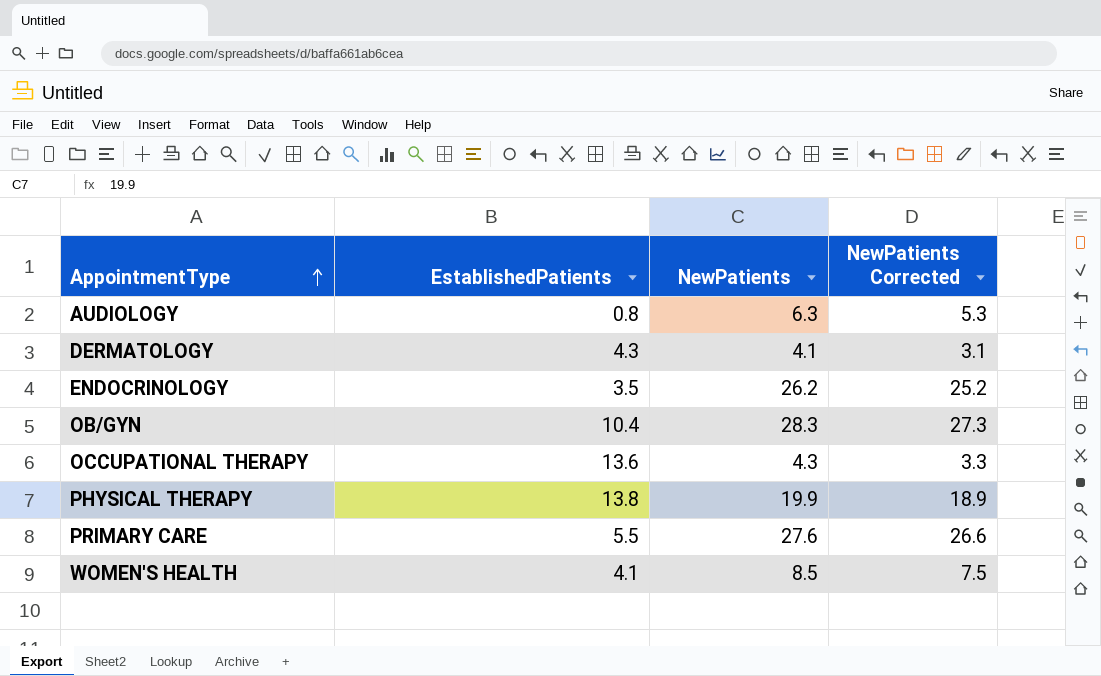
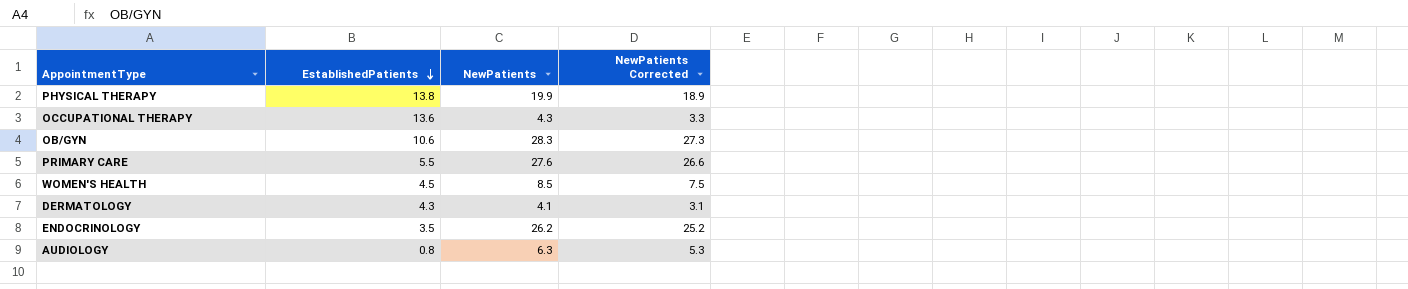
row order: AppointmentType ascending -> EstablishedPatients descending
OB/GYN | EstablishedPatients: 10.4 -> 10.6
WOMEN'S HEALTH | EstablishedPatients: 4.1 -> 4.5

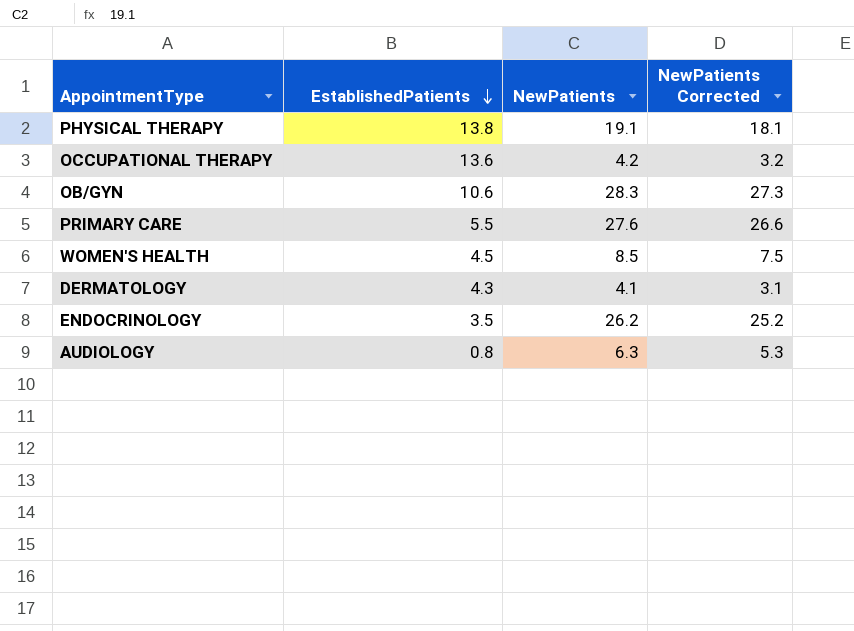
PHYSICAL THERAPY | NewPatients: 19.9 -> 19.1
PHYSICAL THERAPY | NewPatients Corrected: 18.9 -> 18.1
OCCUPATIONAL THERAPY | NewPatients: 4.3 -> 4.2
OCCUPATIONAL THERAPY | NewPatients Corrected: 3.3 -> 3.2

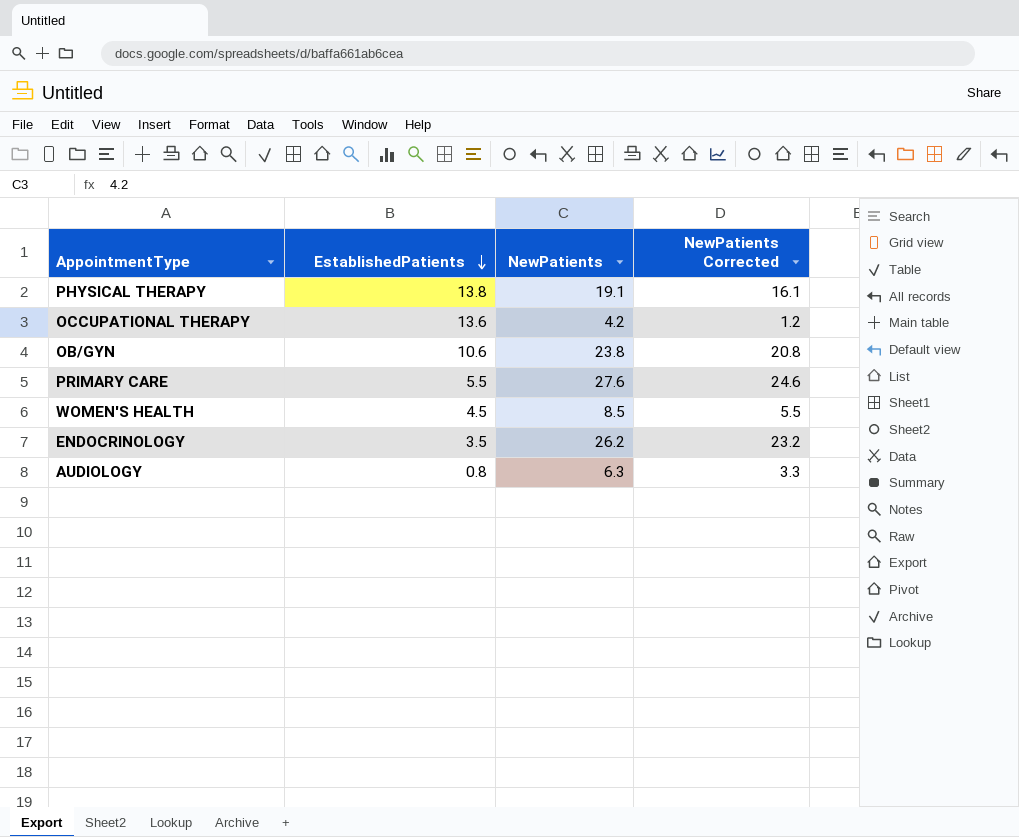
column NewPatients Corrected | formula: [NewPatients] - 1 -> [NewPatients] - 3
row DERMATOLOGY: 4.3 | 4.1 | 3.1 -> none
OB/GYN | NewPatients: 28.3 -> 23.8

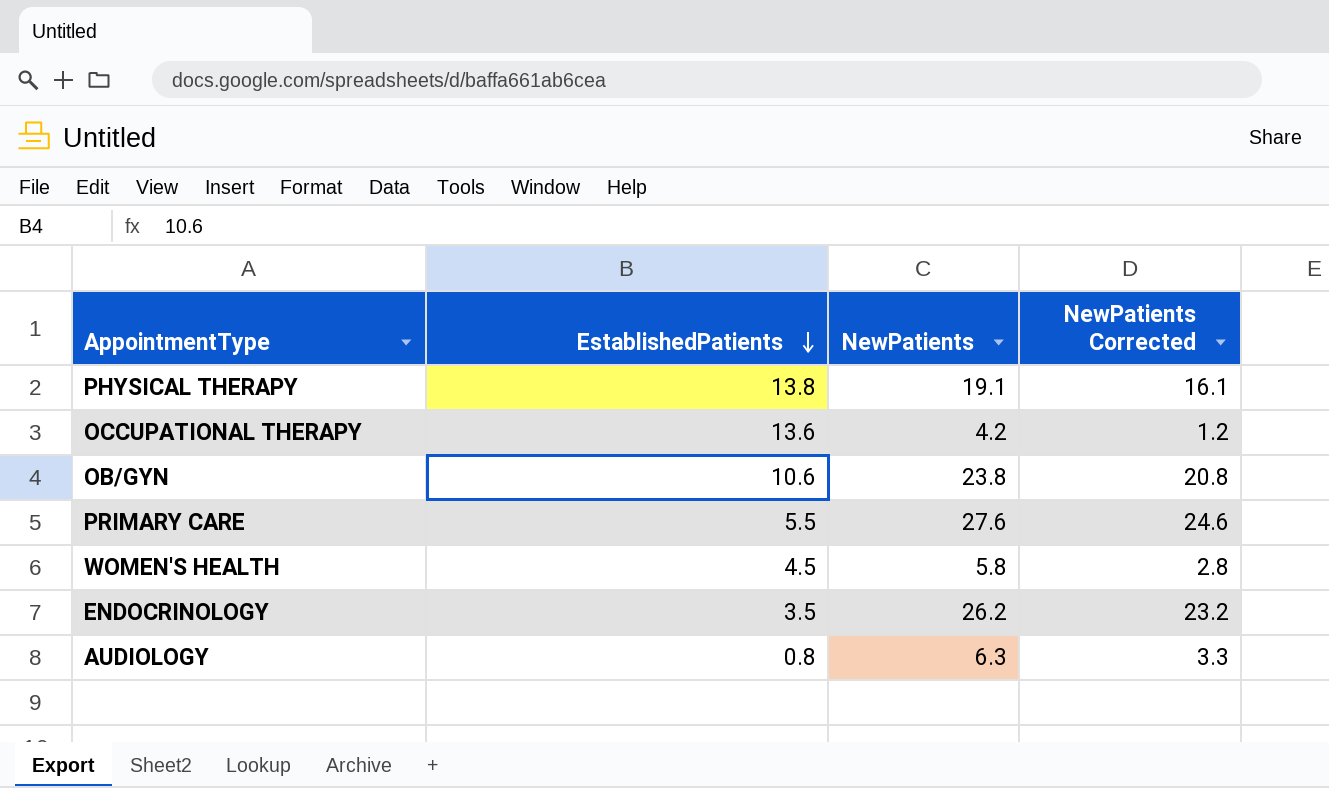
WOMEN'S HEALTH | NewPatients: 8.5 -> 5.8
WOMEN'S HEALTH | NewPatients Corrected: 5.5 -> 2.8

